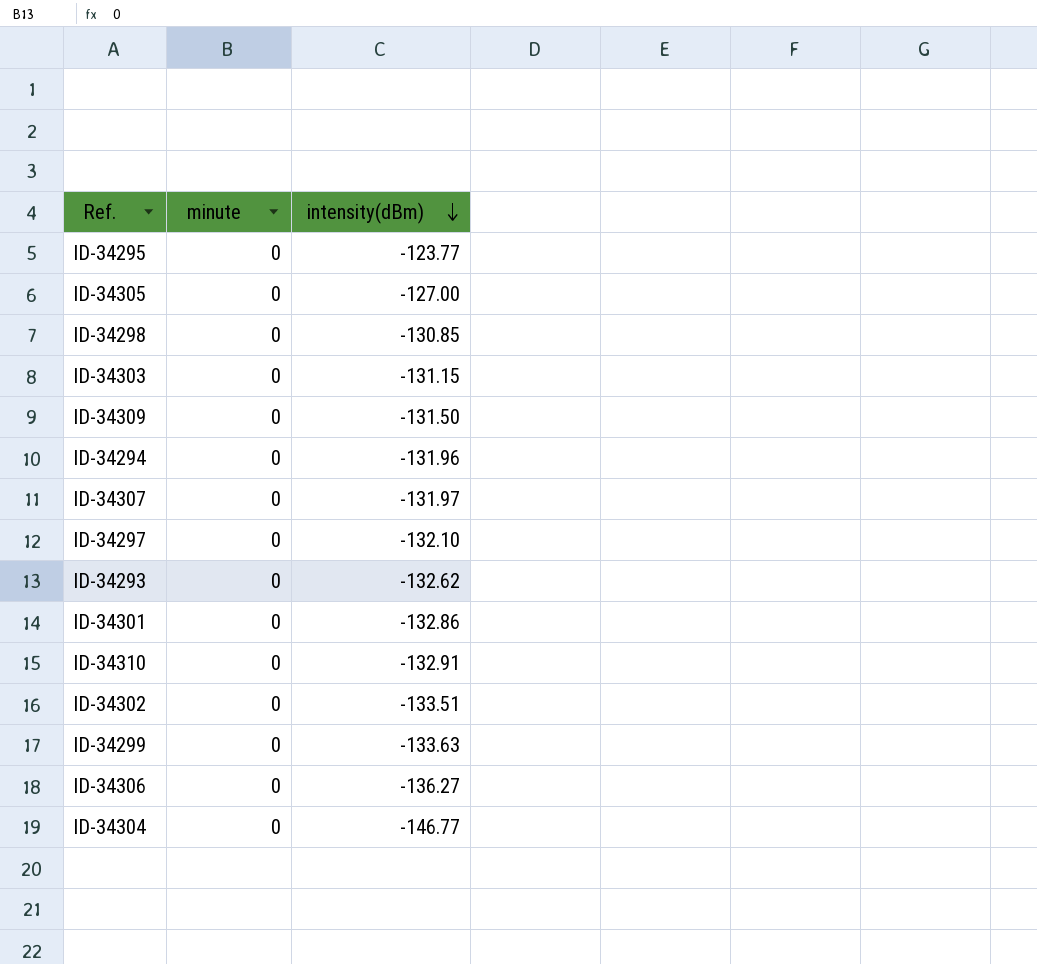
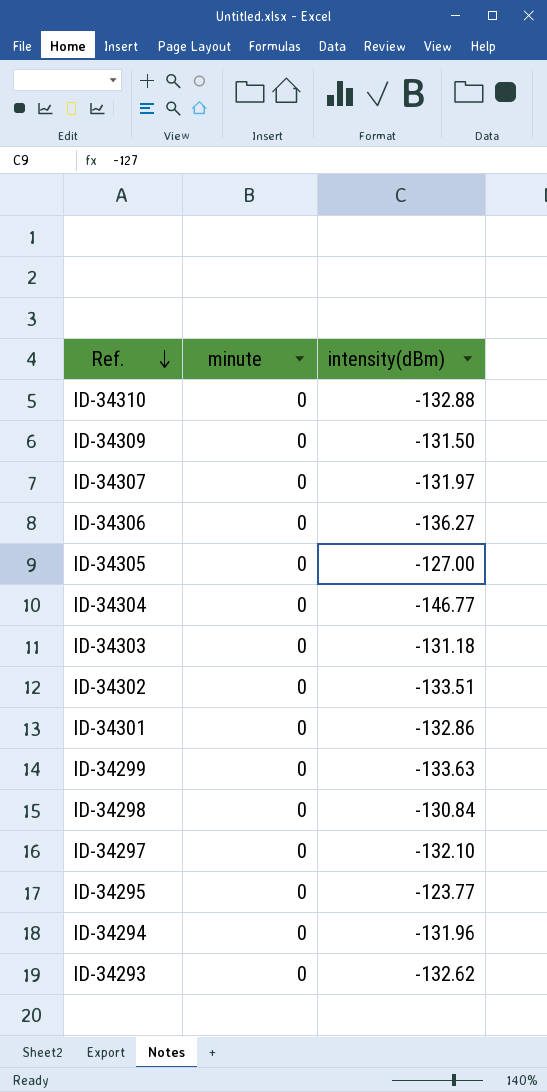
row order: intensity(dBm) descending -> Ref. descending
ID-34310 | intensity(dBm): -132.91 -> -132.88
ID-34303 | intensity(dBm): -131.15 -> -131.18
ID-34298 | intensity(dBm): -130.85 -> -130.84

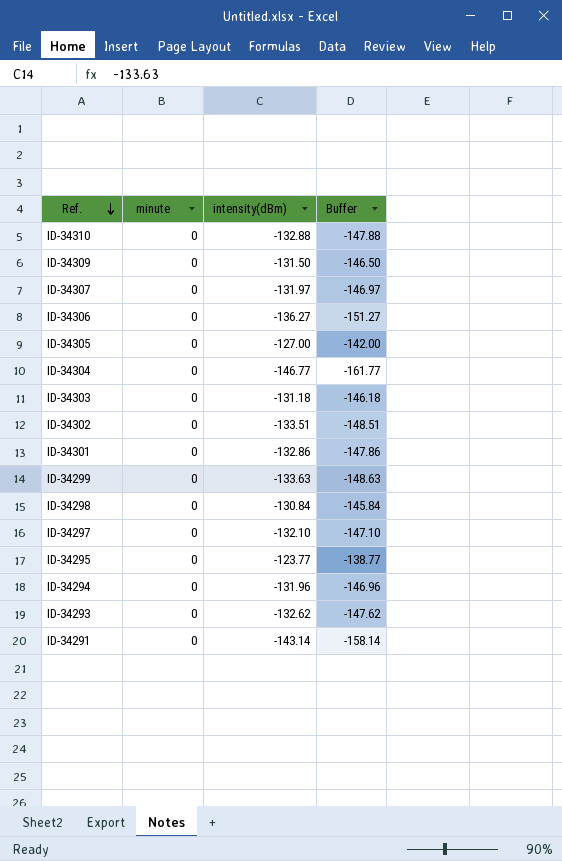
column Buffer | formula: none -> [intensity(dBm)] - 15
row ID-34291: none -> 0 | -143.14 | -158.14

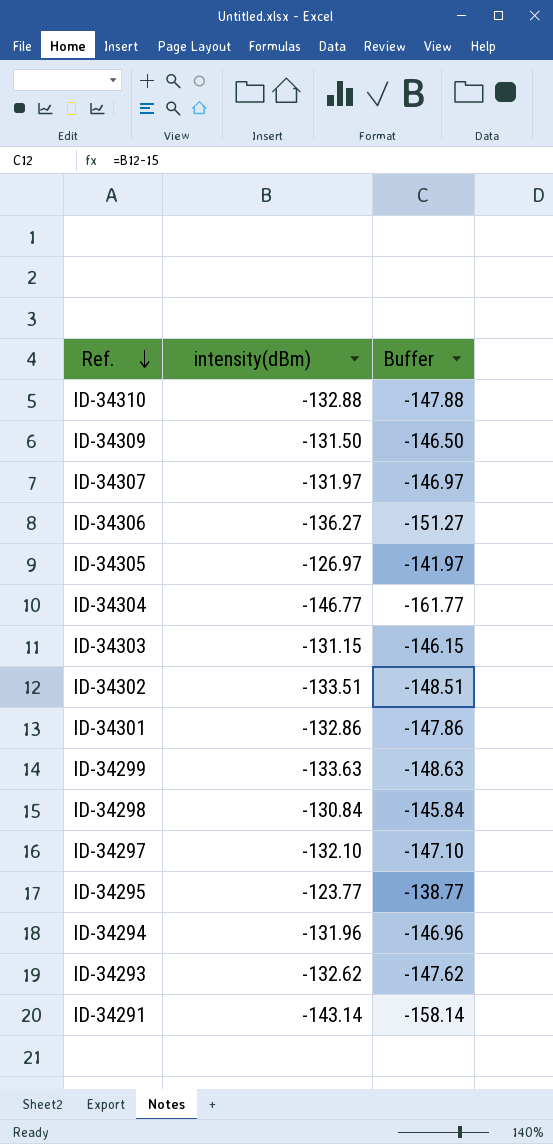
column minute | position: 2 -> none
ID-34305 | intensity(dBm): -127.00 -> -126.97
ID-34305 | Buffer: -142.00 -> -141.97
ID-34303 | intensity(dBm): -131.18 -> -131.15
ID-34303 | Buffer: -146.18 -> -146.15

